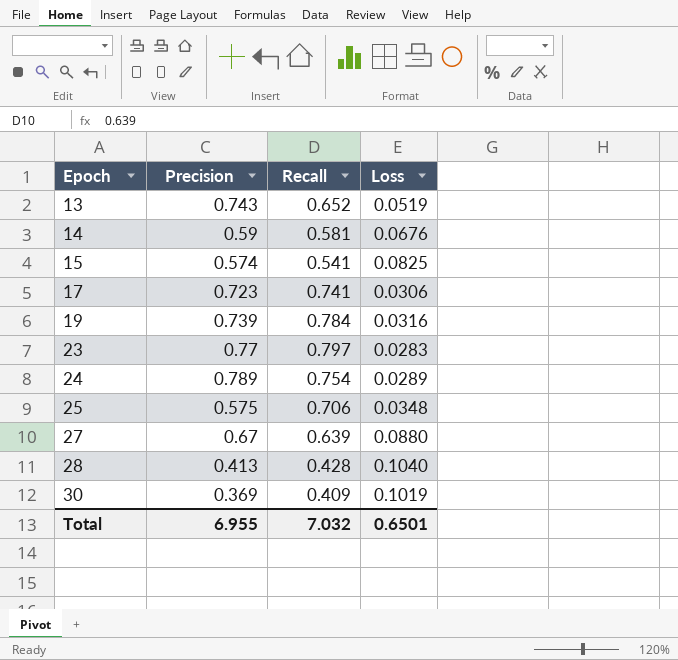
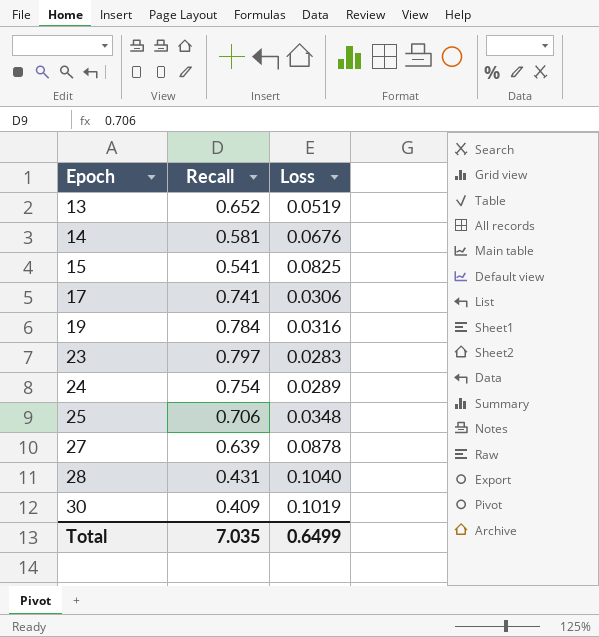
column Precision | position: 2 -> none
27 | Loss: 0.0880 -> 0.0878
28 | Recall: 0.428 -> 0.431
Total | Recall: 7.032 -> 7.035
Total | Loss: 0.6501 -> 0.6499

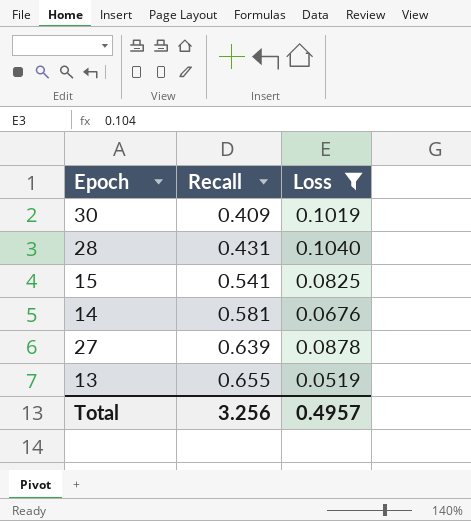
filter: none -> Loss >= 0.0519
row order: Epoch ascending -> Recall ascending
13 | Recall: 0.652 -> 0.655
Total | Recall: 7.035 -> 3.256
Total | Loss: 0.6499 -> 0.4957

